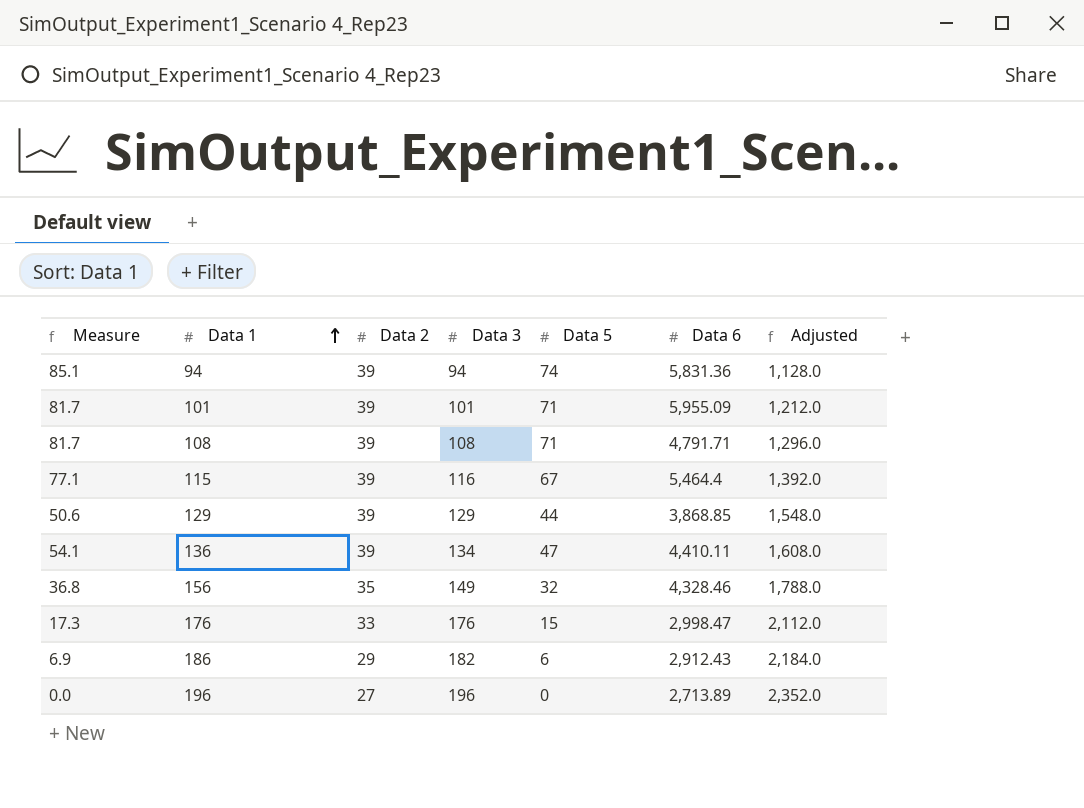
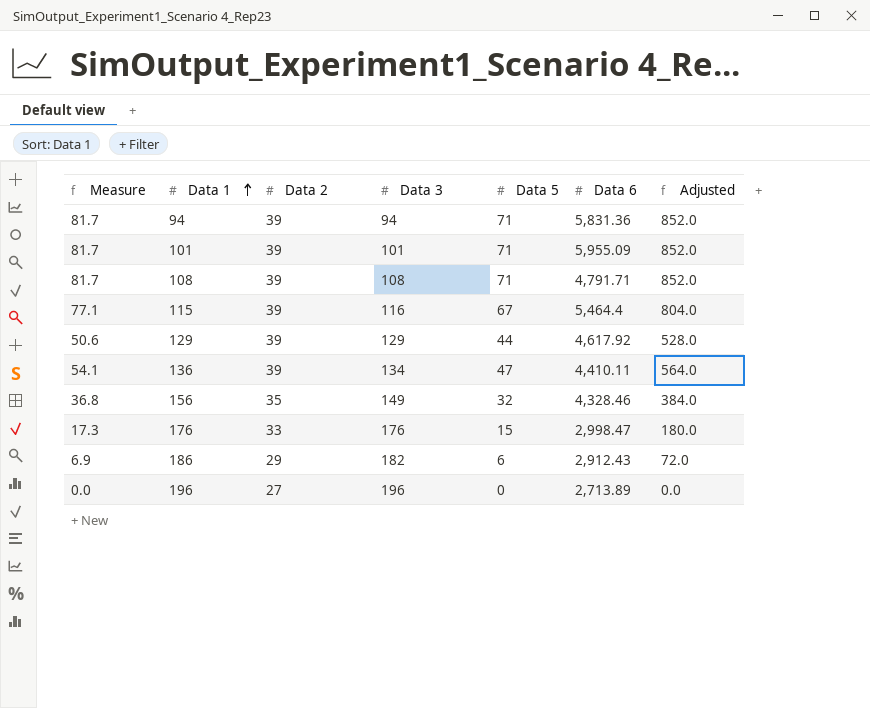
column Adjusted | formula: [Data 3] * 12 -> [Data 5] * 12
94 | Measure: 85.1 -> 81.7
94 | Data 5: 74 -> 71
129 | Data 6: 3,868.85 -> 4,617.92

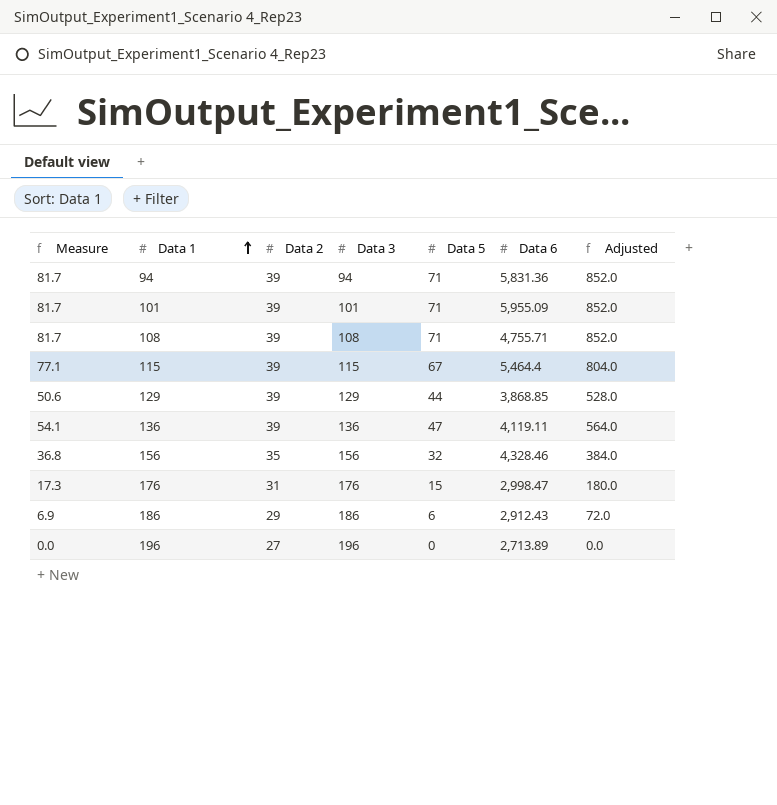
108 | Data 6: 4,791.71 -> 4,755.71
115 | Data 3: 116 -> 115
129 | Data 6: 4,617.92 -> 3,868.85
136 | Data 3: 134 -> 136
136 | Data 6: 4,410.11 -> 4,119.11
156 | Data 3: 149 -> 156
176 | Data 2: 33 -> 31
186 | Data 3: 182 -> 186

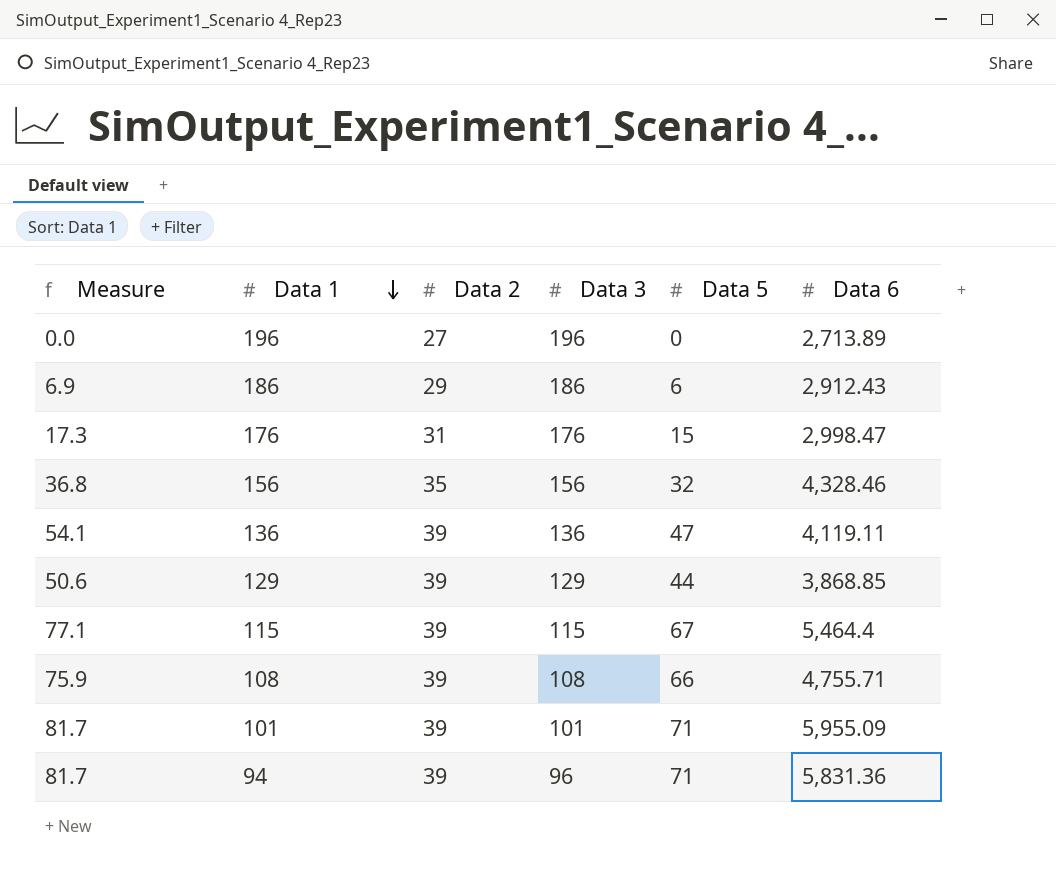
row order: Data 1 ascending -> Data 1 descending
column Adjusted | formula: [Data 5] * 12 -> none
108 | Measure: 81.7 -> 75.9
108 | Data 5: 71 -> 66
94 | Data 3: 94 -> 96

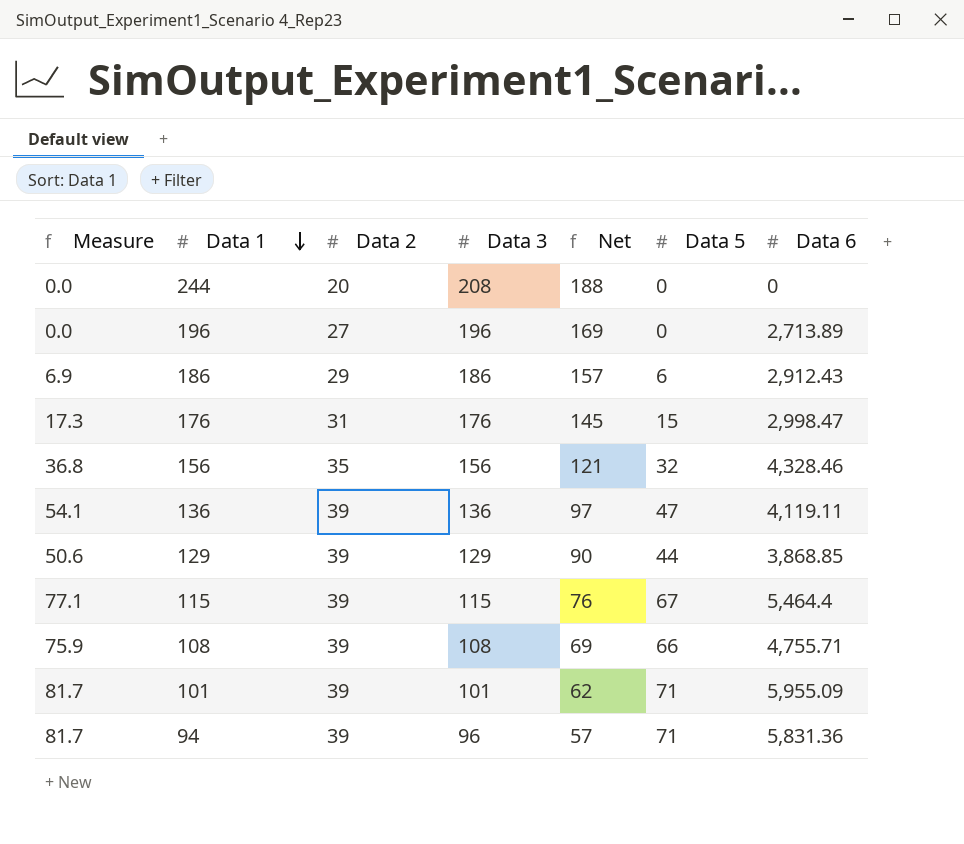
column Net | formula: none -> [Data 3] - [Data 2]
row 244: none -> 0.0 | 20 | 208 | 188 | 0 | 0

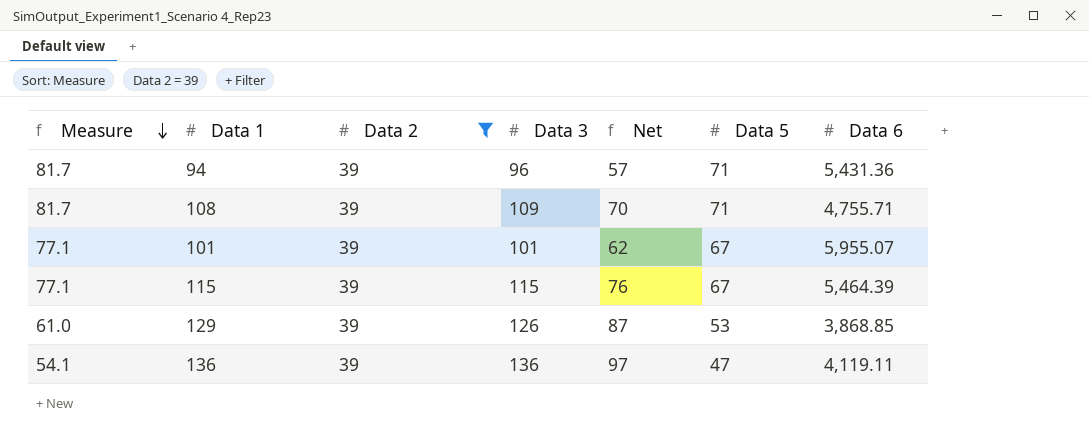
filter: none -> Data 2 = 39
row order: Data 1 descending -> Measure descending
94 | Data 6: 5,831.36 -> 5,431.36
108 | Measure: 75.9 -> 81.7
108 | Data 3: 108 -> 109
108 | Net: 69 -> 70
108 | Data 5: 66 -> 71
101 | Measure: 81.7 -> 77.1
101 | Data 5: 71 -> 67
101 | Data 6: 5,955.09 -> 5,955.07
115 | Data 6: 5,464.4 -> 5,464.39
129 | Measure: 50.6 -> 61.0
129 | Data 3: 129 -> 126
129 | Net: 90 -> 87
129 | Data 5: 44 -> 53

